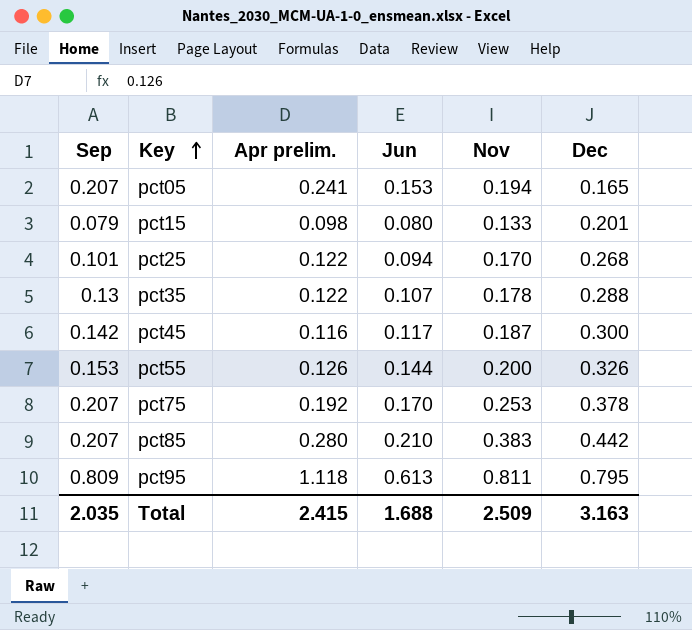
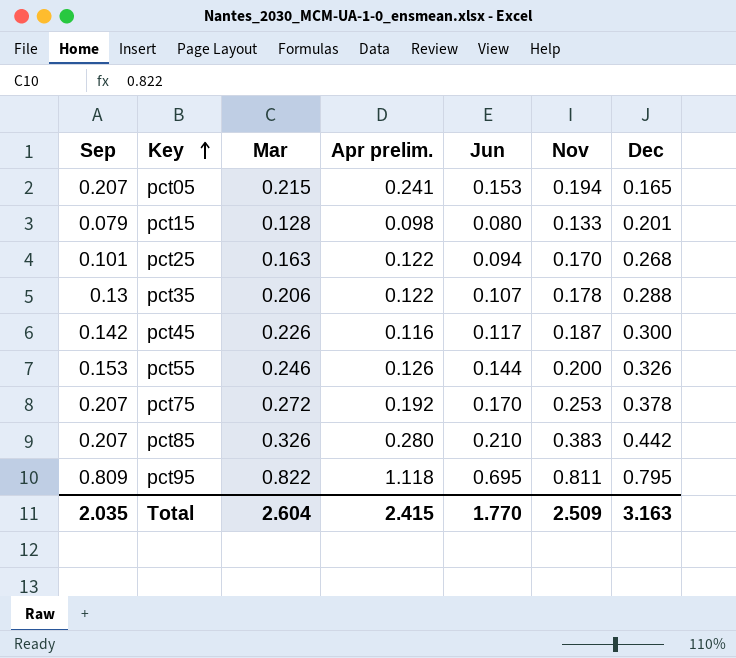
column Mar | position: none -> 3
pct95 | Jun: 0.613 -> 0.695
Total | Jun: 1.688 -> 1.770

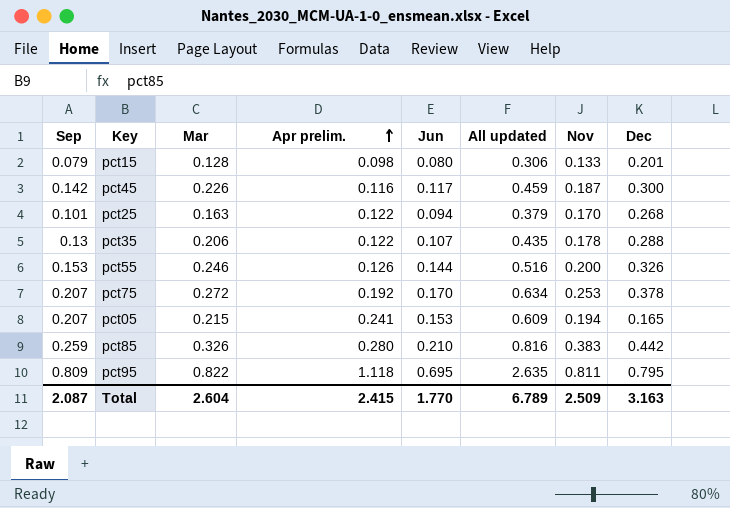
row order: Key ascending -> Apr prelim. ascending
column All updated | formula: none -> [Mar] + [Apr prelim.] + [Jun]
pct85 | Sep: 0.207 -> 0.259
Total | Sep: 2.035 -> 2.087

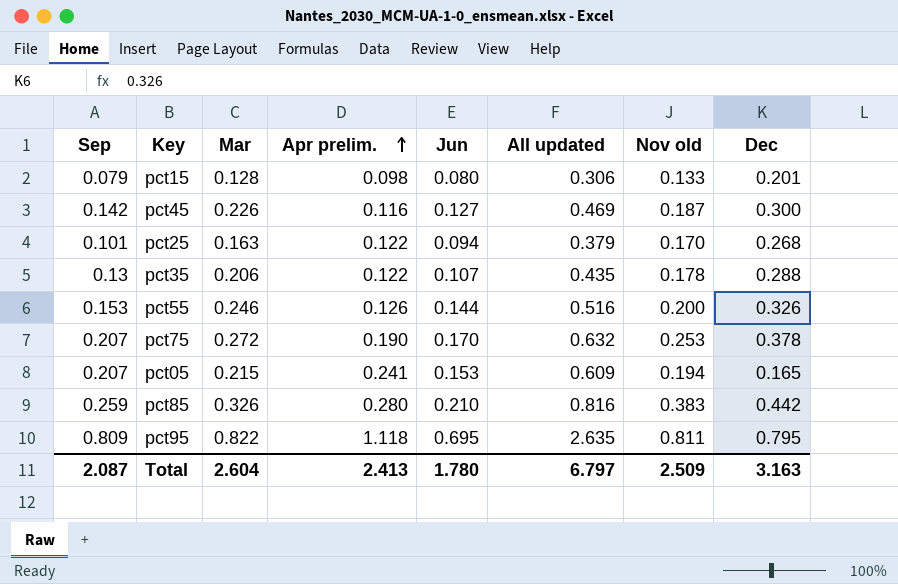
column name: Nov -> Nov old
pct45 | Jun: 0.117 -> 0.127
pct45 | All updated: 0.459 -> 0.469
pct75 | Apr prelim.: 0.192 -> 0.190
pct75 | All updated: 0.634 -> 0.632
Total | Apr prelim.: 2.415 -> 2.413
Total | Jun: 1.770 -> 1.780
Total | All updated: 6.789 -> 6.797

